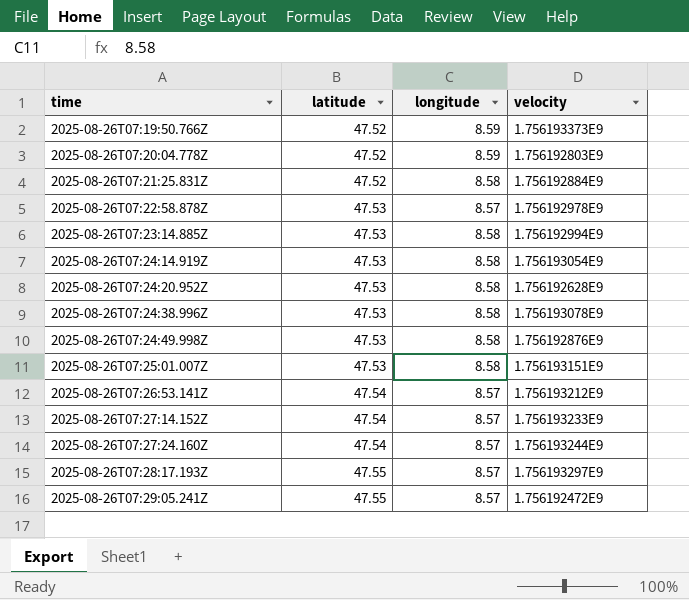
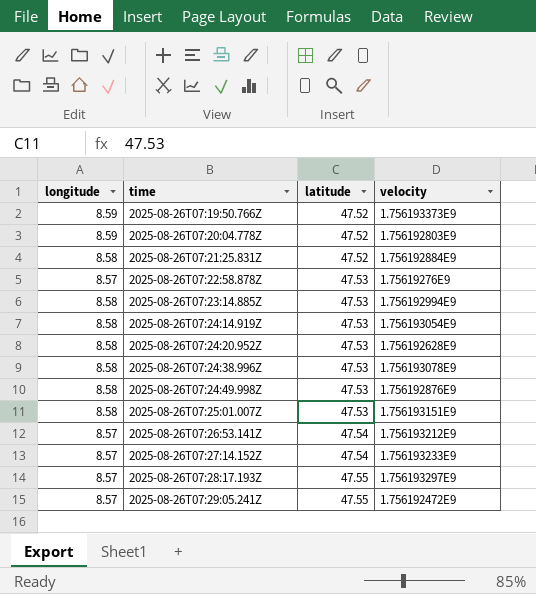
column longitude | position: 3 -> 1
row 2025-08-26T07:27:24.160Z: 47.54 | 8.57 | 1.756193244E9 -> none
2025-08-26T07:22:58.878Z | velocity: 1.756192978E9 -> 1.75619276E9

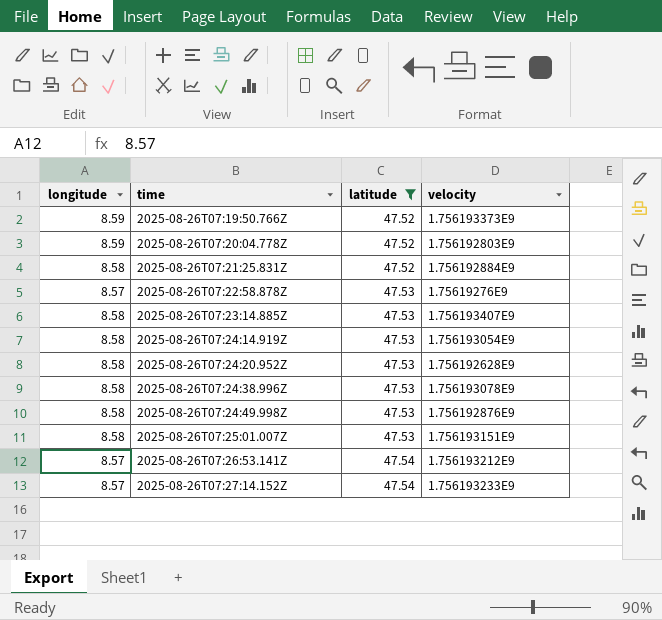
filter: none -> latitude != 47.55
2025-08-26T07:23:14.885Z | velocity: 1.756192994E9 -> 1.756193407E9

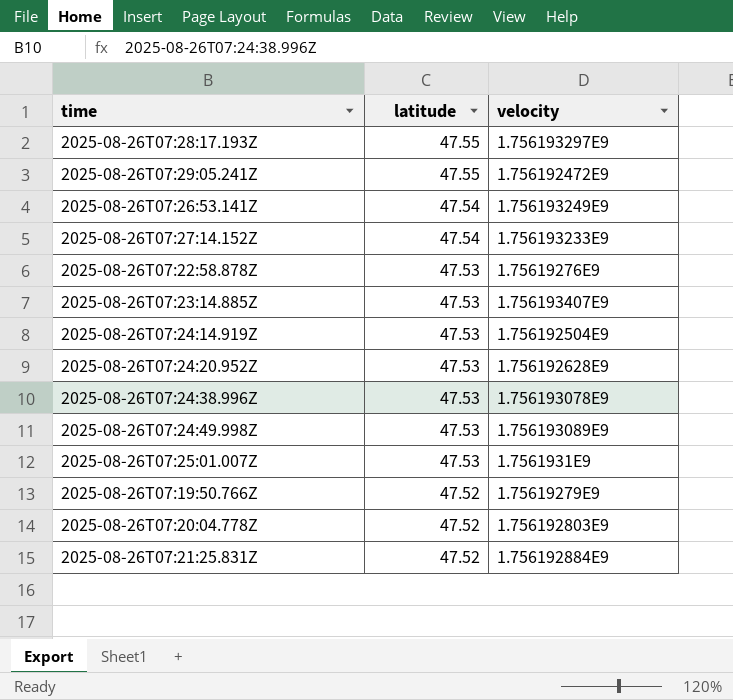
filter: latitude != 47.55 -> none
row order: time ascending -> latitude descending
column longitude | position: 1 -> none
2025-08-26T07:26:53.141Z | velocity: 1.756193212E9 -> 1.756193249E9
2025-08-26T07:24:14.919Z | velocity: 1.756193054E9 -> 1.756192504E9
2025-08-26T07:24:49.998Z | velocity: 1.756192876E9 -> 1.756193089E9
2025-08-26T07:25:01.007Z | velocity: 1.756193151E9 -> 1.7561931E9
2025-08-26T07:19:50.766Z | velocity: 1.756193373E9 -> 1.75619279E9

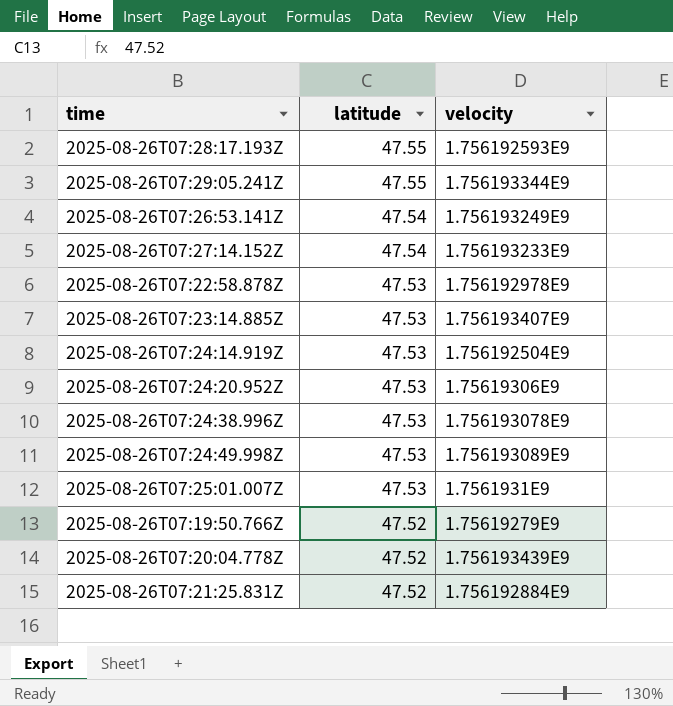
2025-08-26T07:28:17.193Z | velocity: 1.756193297E9 -> 1.756192593E9
2025-08-26T07:29:05.241Z | velocity: 1.756192472E9 -> 1.756193344E9
2025-08-26T07:22:58.878Z | velocity: 1.75619276E9 -> 1.756192978E9
2025-08-26T07:24:20.952Z | velocity: 1.756192628E9 -> 1.75619306E9
2025-08-26T07:20:04.778Z | velocity: 1.756192803E9 -> 1.756193439E9

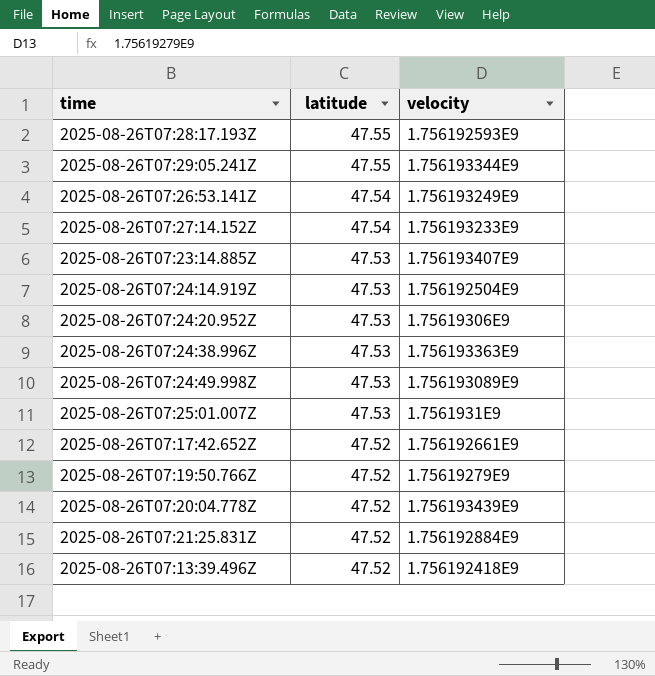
row 2025-08-26T07:22:58.878Z: 47.53 | 1.756192978E9 -> none
2025-08-26T07:24:38.996Z | velocity: 1.756193078E9 -> 1.756193363E9
row 2025-08-26T07:17:42.652Z: none -> 47.52 | 1.756192661E9
row 2025-08-26T07:13:39.496Z: none -> 47.52 | 1.756192418E9

